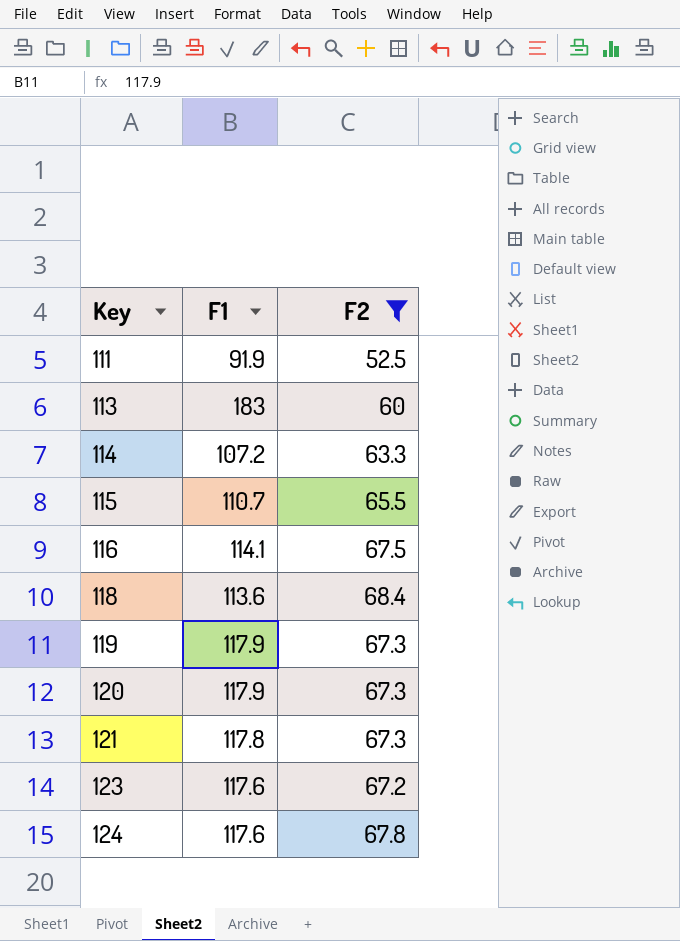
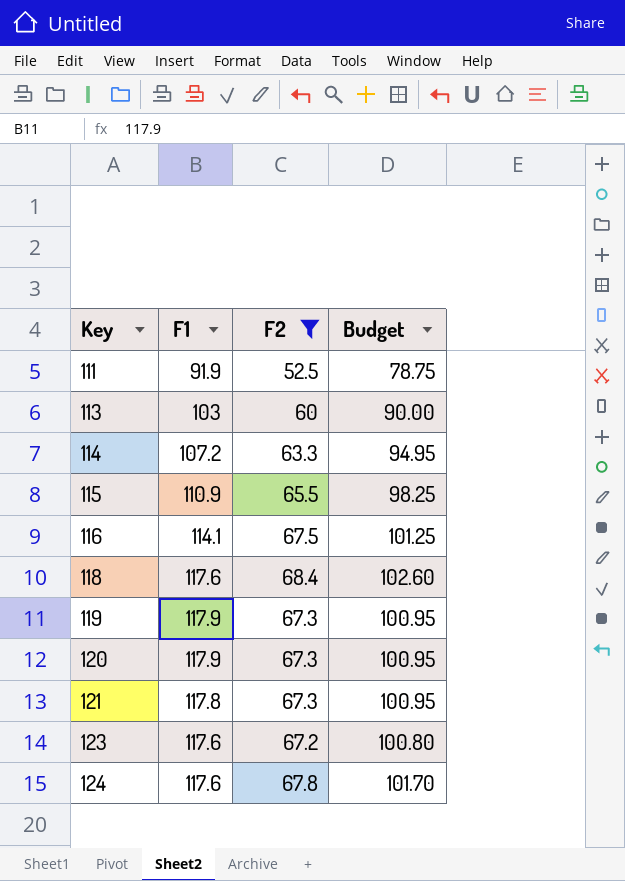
column Budget | formula: none -> [F2] * 1.5
113 | F1: 183 -> 103
115 | F1: 110.7 -> 110.9
118 | F1: 113.6 -> 117.6

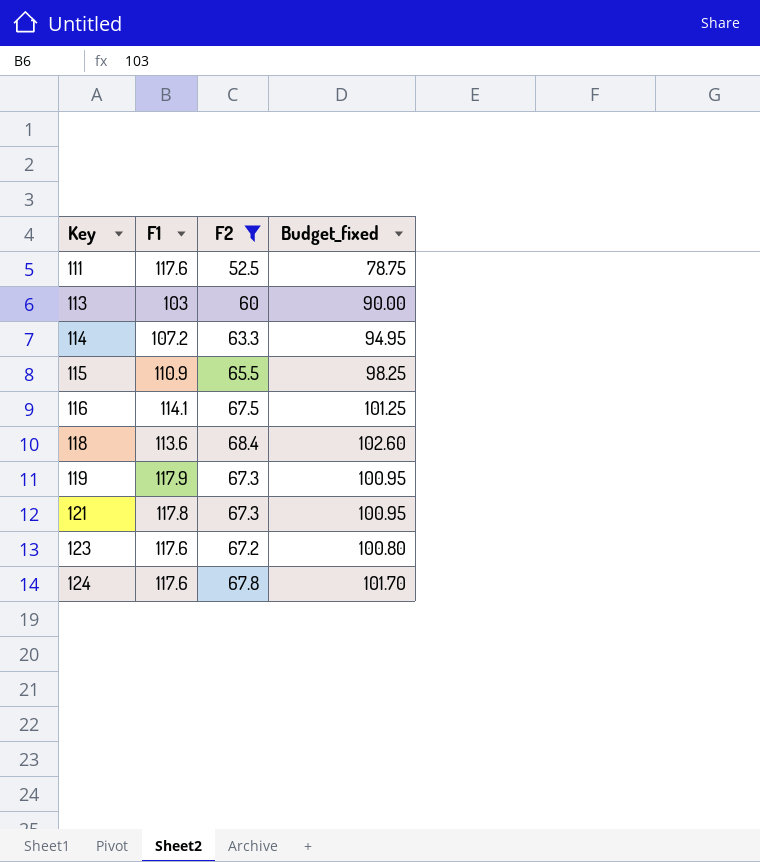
column name: Budget -> Budget_fixed
row 120: 117.9 | 67.3 | 100.95 -> none
111 | F1: 91.9 -> 117.6
118 | F1: 117.6 -> 113.6

